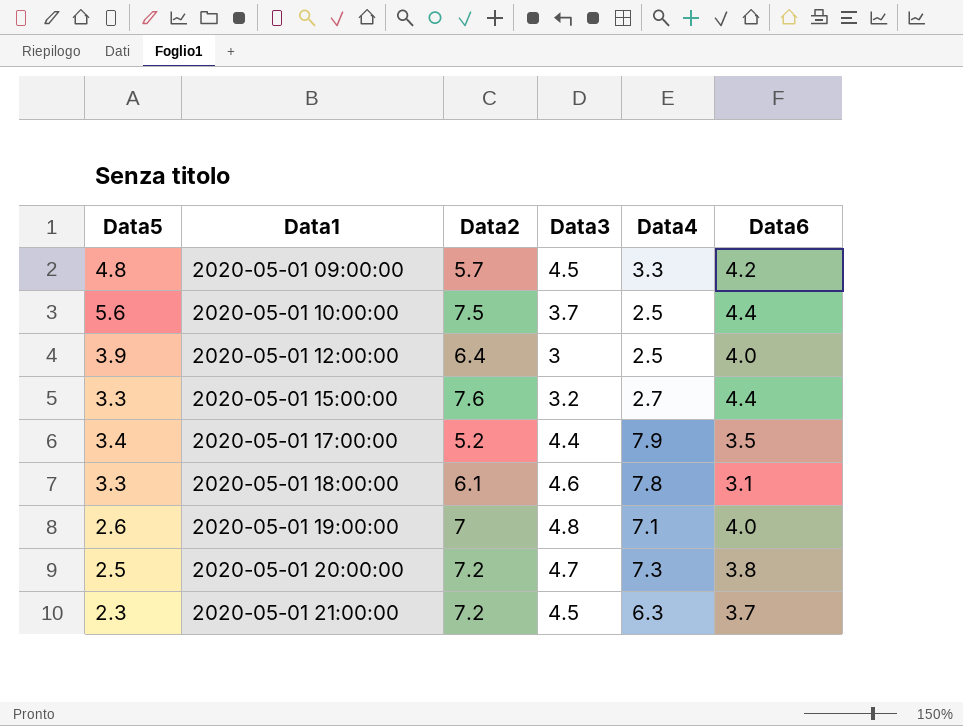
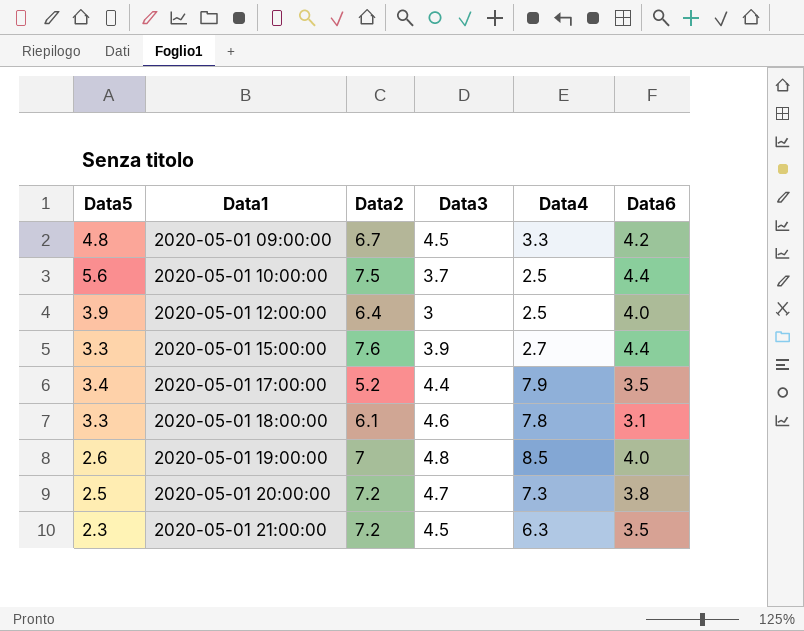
2020-05-01 09:00:00 | Data2: 5.7 -> 6.7
2020-05-01 15:00:00 | Data3: 3.2 -> 3.9
2020-05-01 19:00:00 | Data4: 7.1 -> 8.5
2020-05-01 21:00:00 | Data6: 3.7 -> 3.5

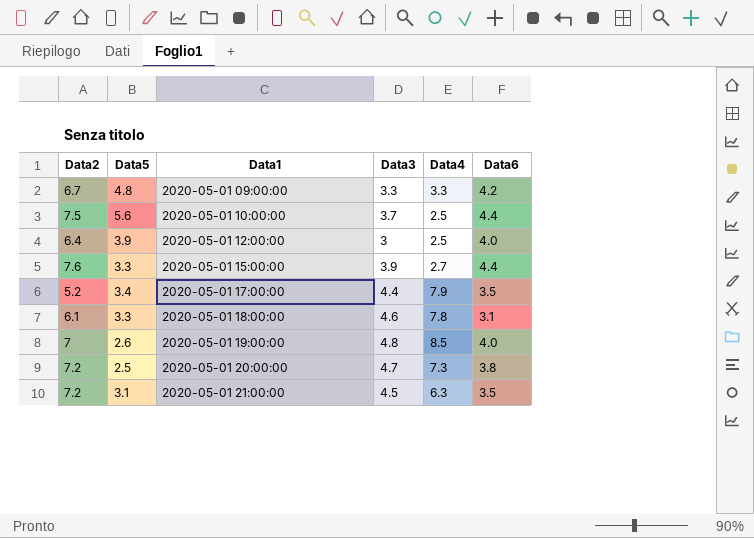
column Data2 | position: 3 -> 1
2020-05-01 09:00:00 | Data3: 4.5 -> 3.3
2020-05-01 21:00:00 | Data5: 2.3 -> 3.1

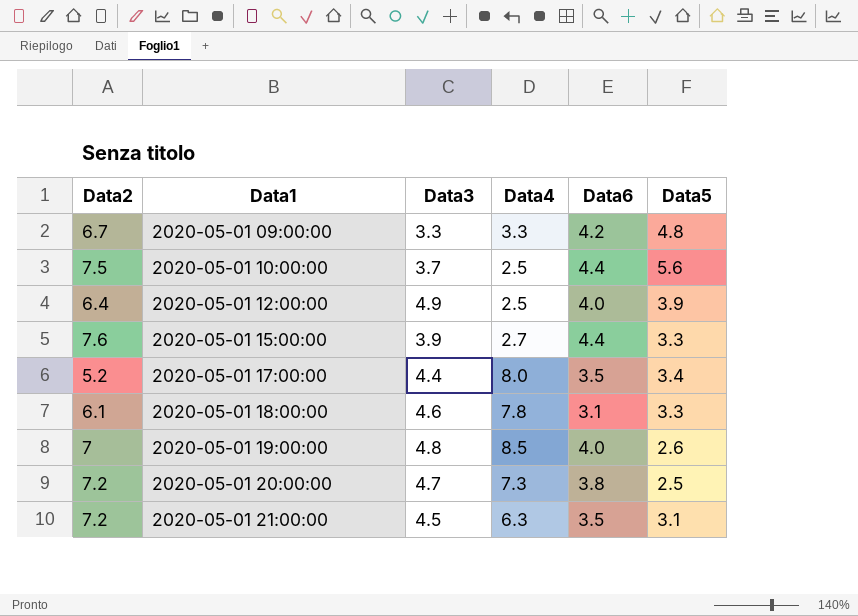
column Data5 | position: 2 -> 6
2020-05-01 12:00:00 | Data3: 3 -> 4.9
2020-05-01 17:00:00 | Data4: 7.9 -> 8.0

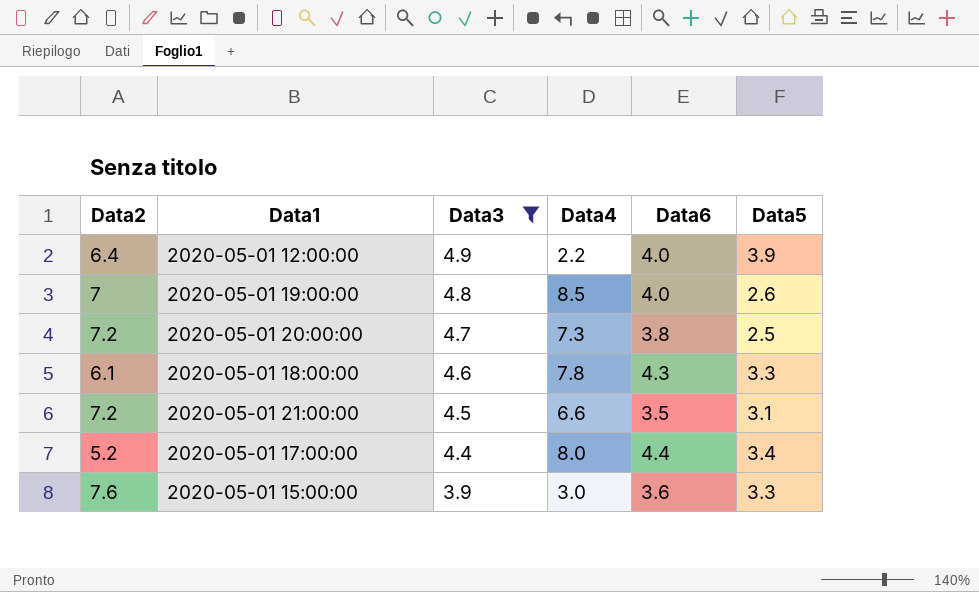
filter: none -> Data3 >= 3.9
row order: Data1 ascending -> Data3 descending
2020-05-01 12:00:00 | Data4: 2.5 -> 2.2
2020-05-01 18:00:00 | Data6: 3.1 -> 4.3
2020-05-01 21:00:00 | Data4: 6.3 -> 6.6
2020-05-01 17:00:00 | Data6: 3.5 -> 4.4
2020-05-01 15:00:00 | Data4: 2.7 -> 3.0
2020-05-01 15:00:00 | Data6: 4.4 -> 3.6

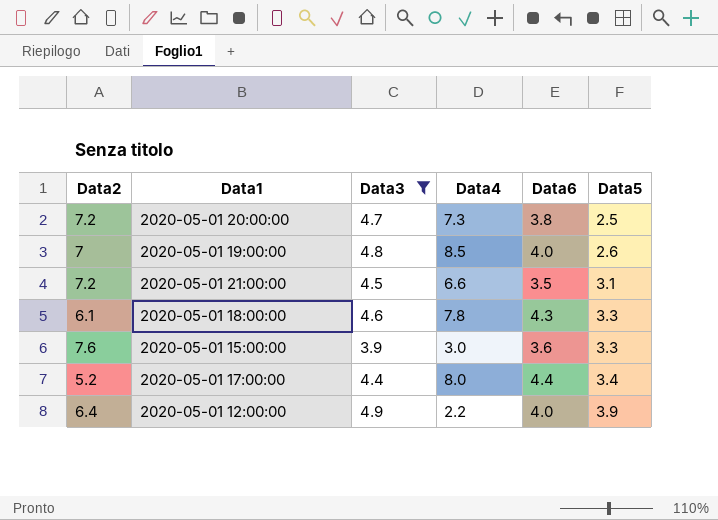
row order: Data3 descending -> Data5 ascending

